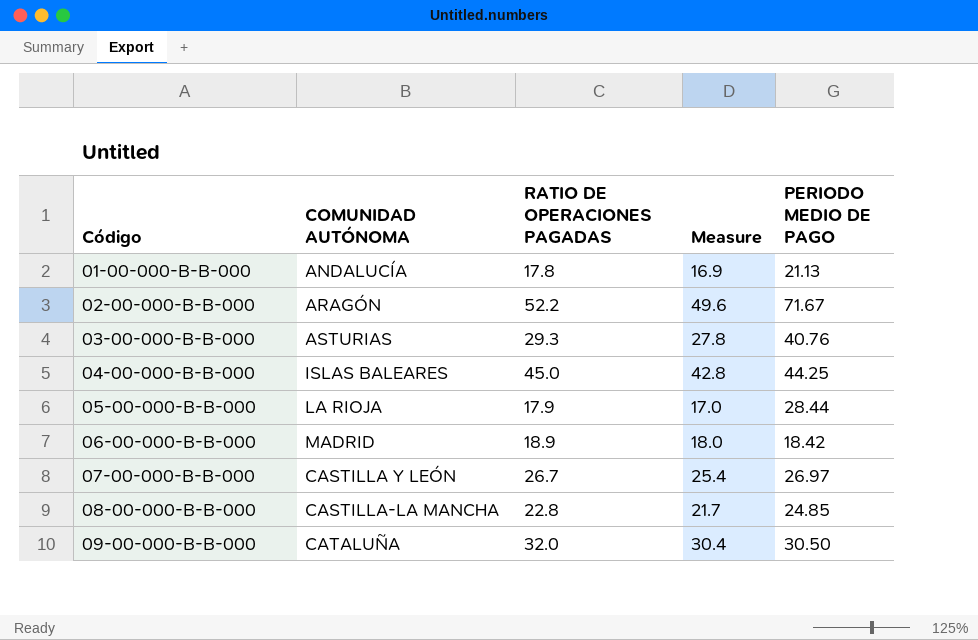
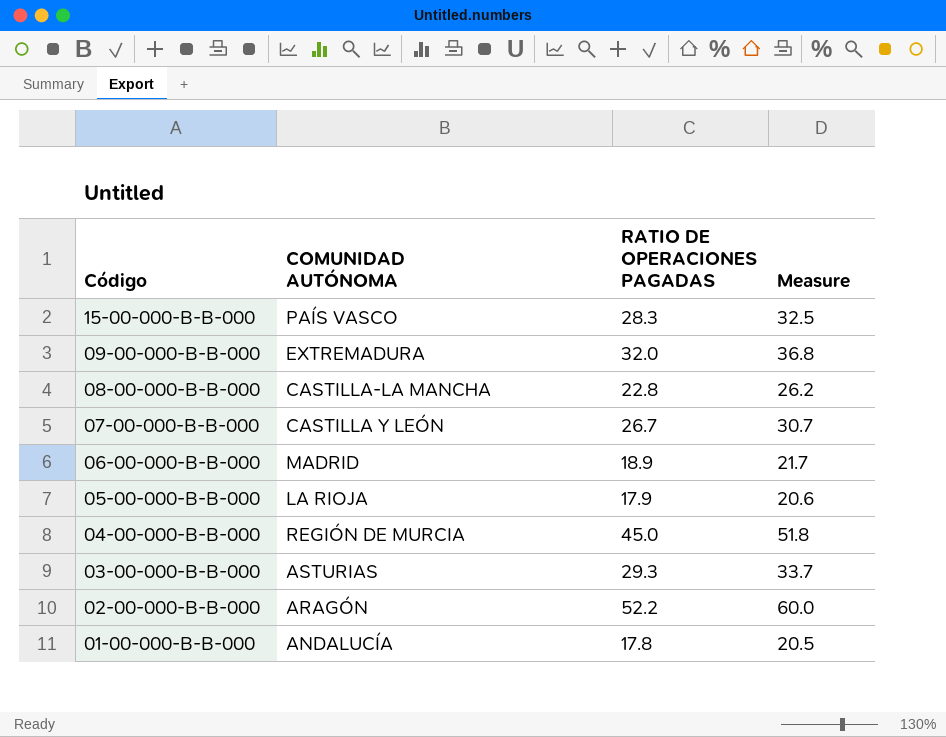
row order: Código ascending -> Código descending
column PERIODO MEDIO DE PAGO | position: 5 -> none
column Measure | formula: [RATIO DE OPERACIONES PAGADAS] * 0.95 -> [RATIO DE OPERACIONES PAGADAS] * 1.15
row 15-00-000-B-B-000: none -> PAÍS VASCO | 28.3 | 32.5
09-00-000-B-B-000 | COMUNIDAD AUTÓNOMA: CATALUÑA -> EXTREMADURA
04-00-000-B-B-000 | COMUNIDAD AUTÓNOMA: ISLAS BALEARES -> REGIÓN DE MURCIA

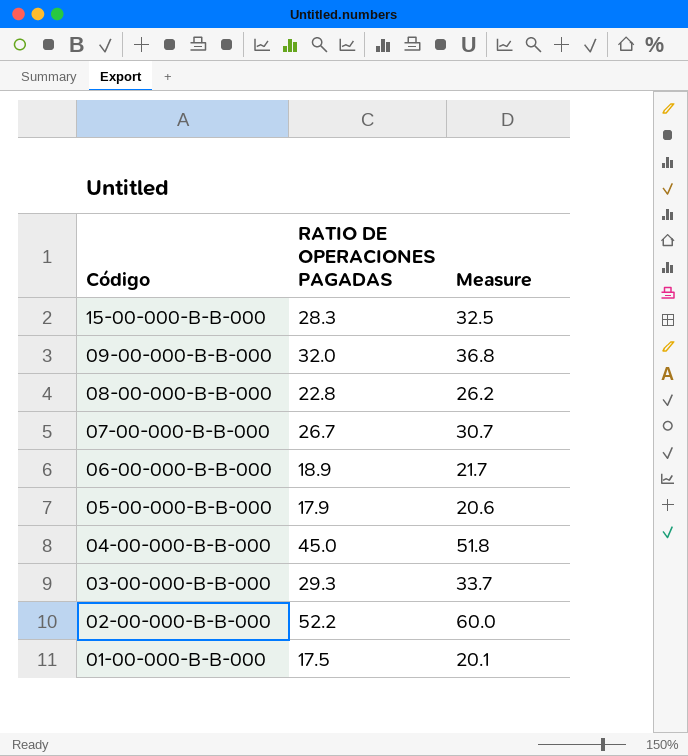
column COMUNIDAD AUTÓNOMA | position: 2 -> none
01-00-000-B-B-000 | RATIO DE OPERACIONES PAGADAS: 17.8 -> 17.5
01-00-000-B-B-000 | Measure: 20.5 -> 20.1

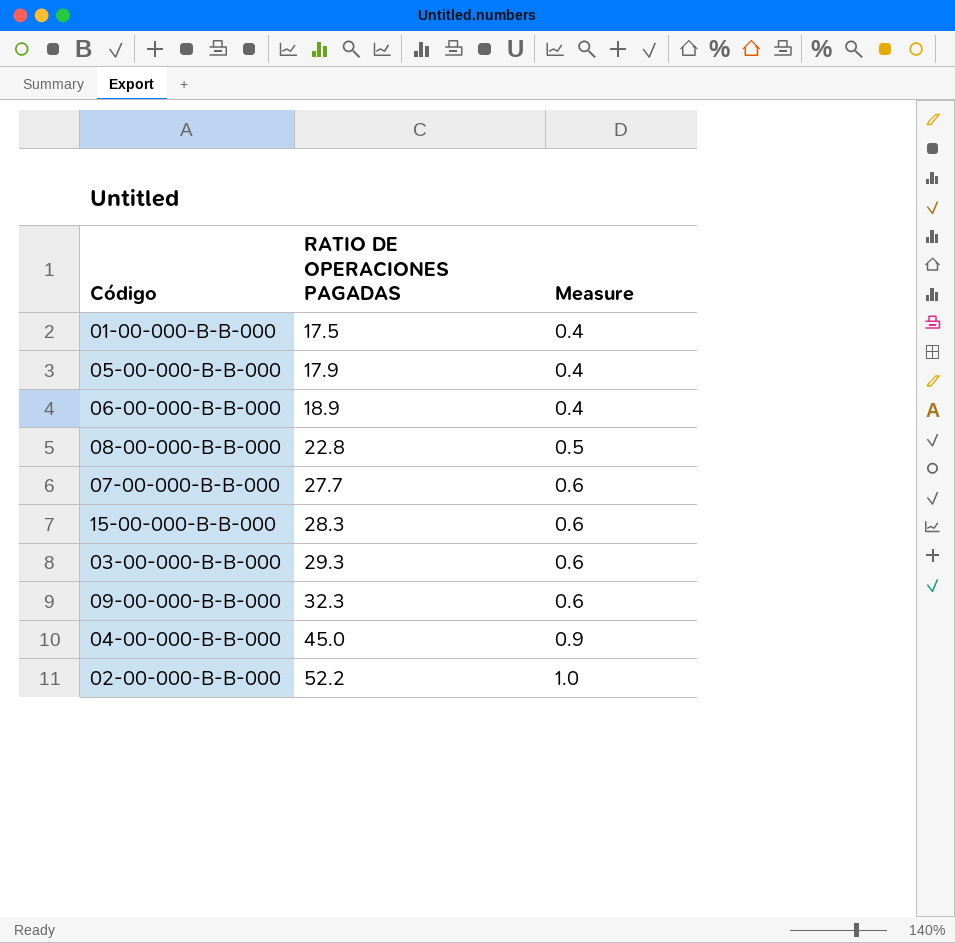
row order: Código descending -> RATIO DE OPERACIONES PAGADAS ascending
column Measure | formula: [RATIO DE OPERACIONES PAGADAS] * 1.15 -> [RATIO DE OPERACIONES PAGADAS] * 0.02
07-00-000-B-B-000 | RATIO DE OPERACIONES PAGADAS: 26.7 -> 27.7
09-00-000-B-B-000 | RATIO DE OPERACIONES PAGADAS: 32.0 -> 32.3

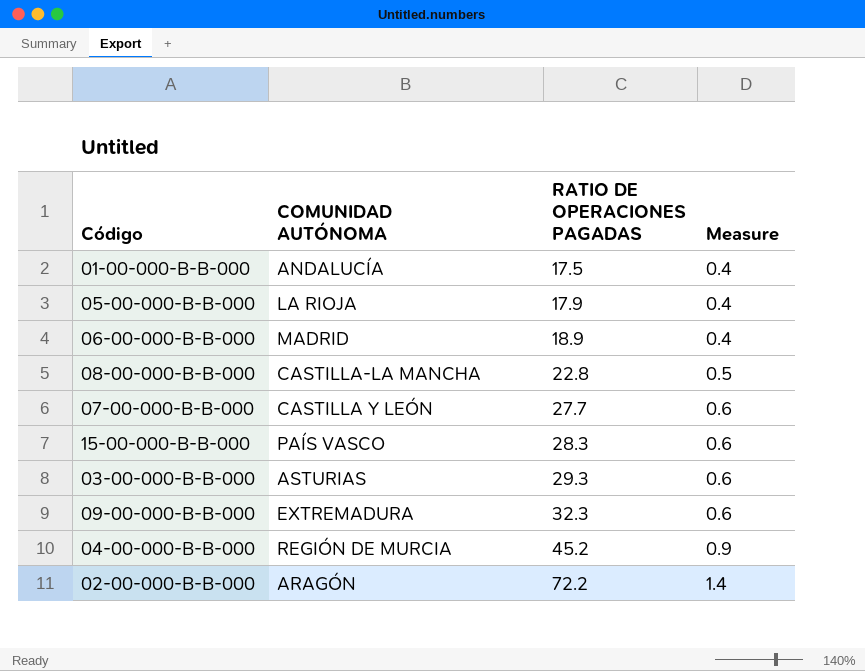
column COMUNIDAD AUTÓNOMA | position: none -> 2
04-00-000-B-B-000 | RATIO DE OPERACIONES PAGADAS: 45.0 -> 45.2
02-00-000-B-B-000 | RATIO DE OPERACIONES PAGADAS: 52.2 -> 72.2
02-00-000-B-B-000 | Measure: 1.0 -> 1.4

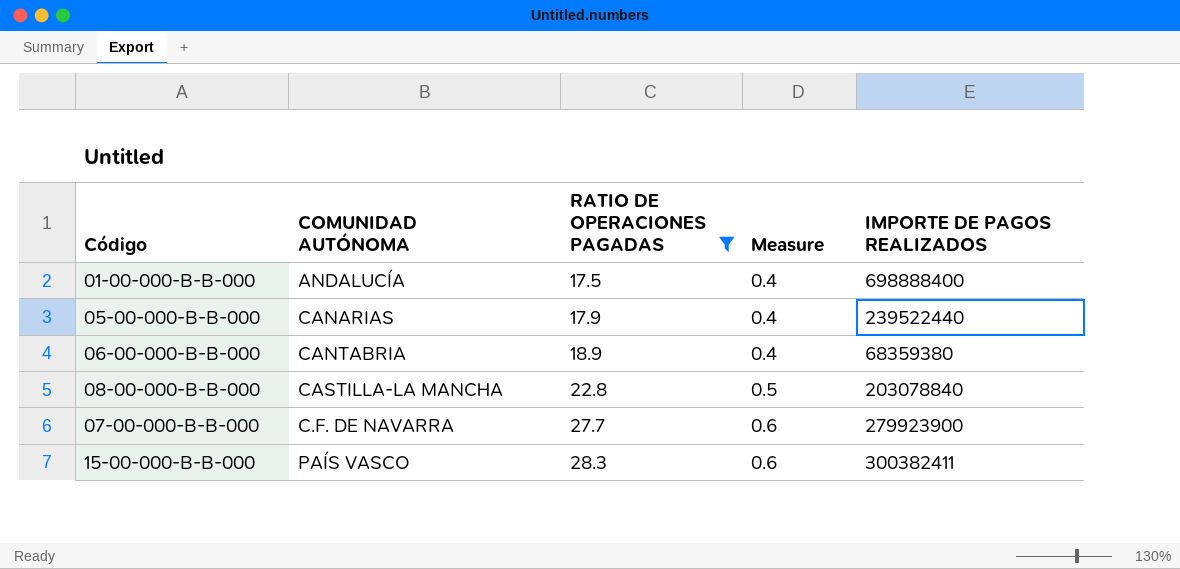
filter: none -> RATIO DE OPERACIONES PAGADAS <= 28.3
column IMPORTE DE PAGOS REALIZADOS | position: none -> 5
05-00-000-B-B-000 | COMUNIDAD AUTÓNOMA: LA RIOJA -> CANARIAS
06-00-000-B-B-000 | COMUNIDAD AUTÓNOMA: MADRID -> CANTABRIA
07-00-000-B-B-000 | COMUNIDAD AUTÓNOMA: CASTILLA Y LEÓN -> C.F. DE NAVARRA

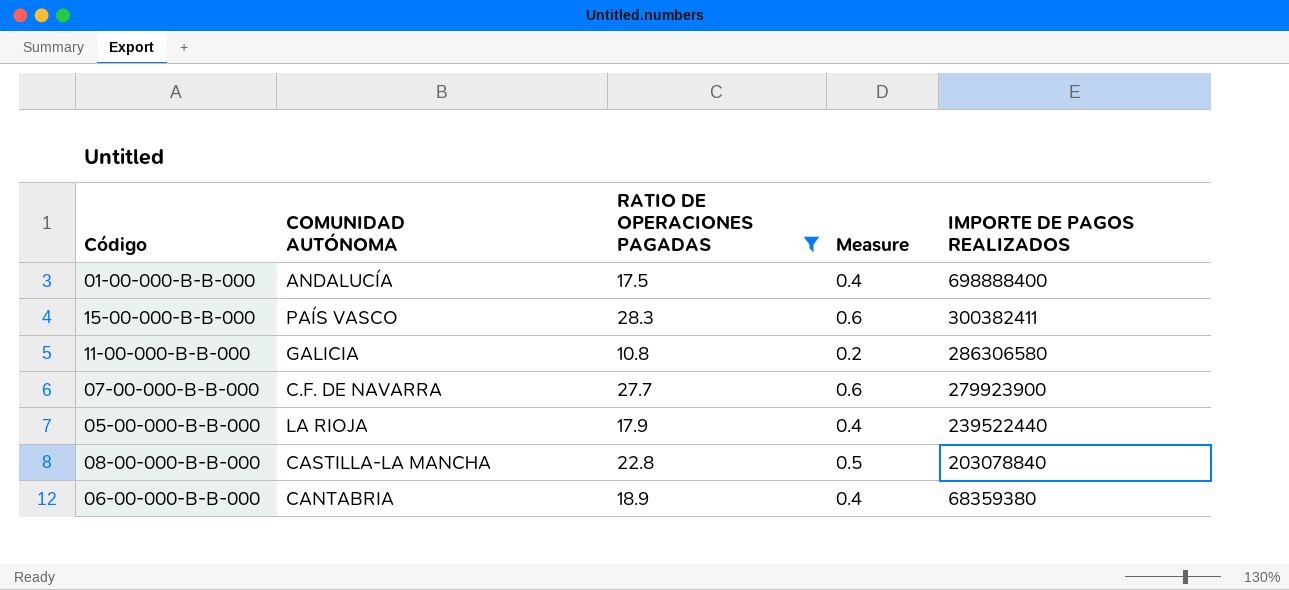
row order: RATIO DE OPERACIONES PAGADAS ascending -> IMPORTE DE PAGOS REALIZADOS descending
row 11-00-000-B-B-000: none -> GALICIA | 10.8 | 0.2 | 286306580
05-00-000-B-B-000 | COMUNIDAD AUTÓNOMA: CANARIAS -> LA RIOJA

